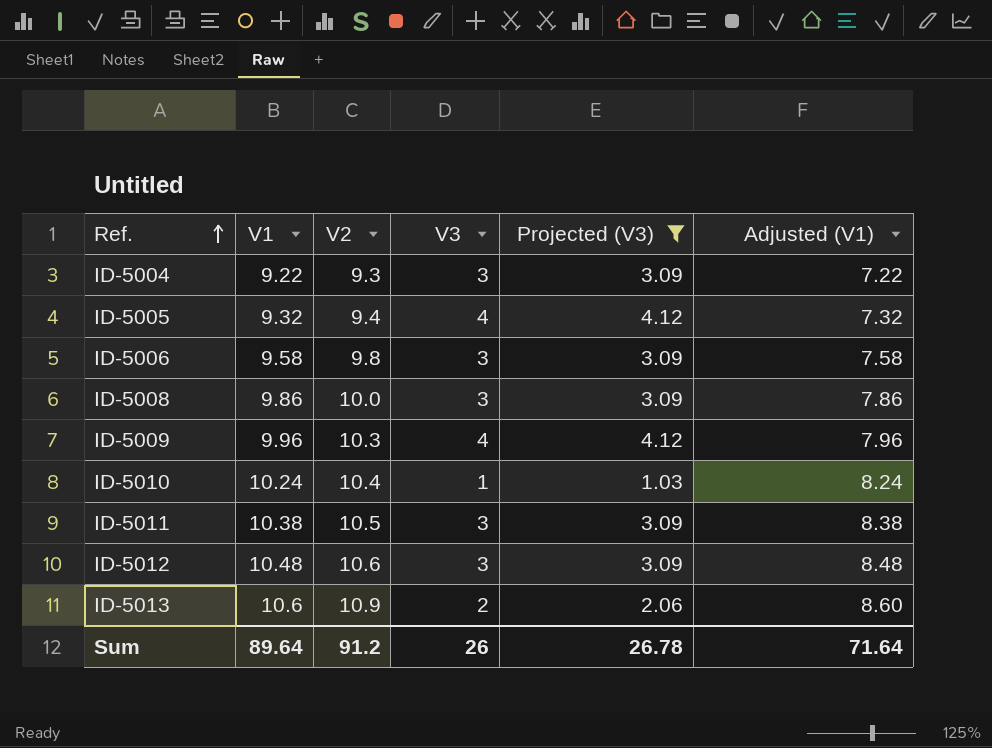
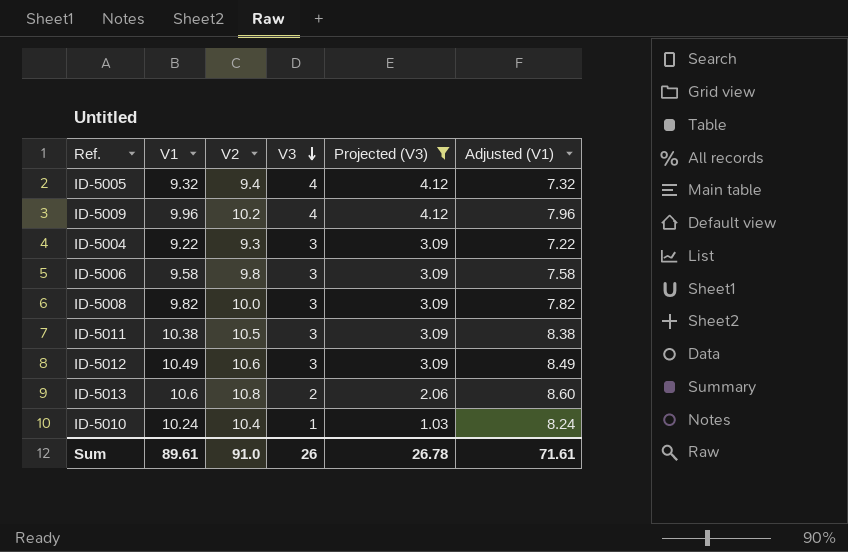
row order: Ref. ascending -> V3 descending
ID-5009 | V2: 10.3 -> 10.2
ID-5008 | V1: 9.86 -> 9.82
ID-5008 | Adjusted (V1): 7.86 -> 7.82
ID-5012 | V1: 10.48 -> 10.49
ID-5012 | Adjusted (V1): 8.48 -> 8.49
ID-5013 | V2: 10.9 -> 10.8
Sum | V1: 89.64 -> 89.61
Sum | V2: 91.2 -> 91.0
Sum | Adjusted (V1): 71.64 -> 71.61

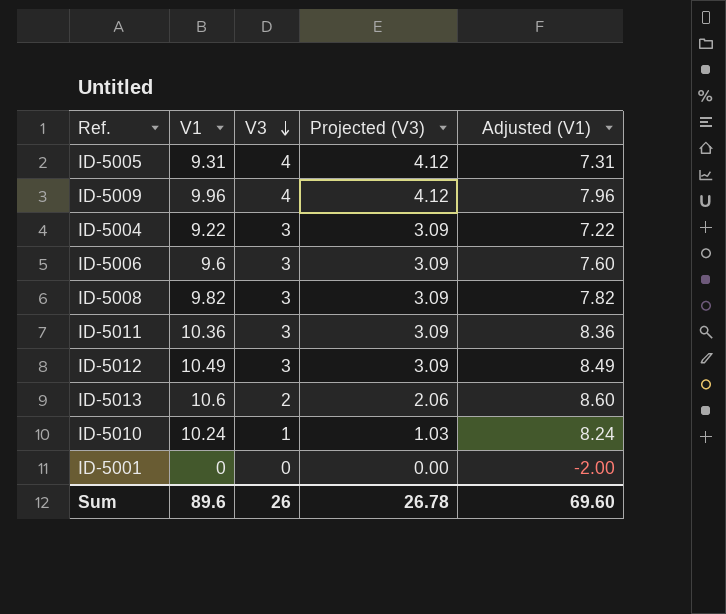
filter: Projected (V3) != 0.00 -> none
column V2 | position: 3 -> none
ID-5005 | V1: 9.32 -> 9.31
ID-5005 | Adjusted (V1): 7.32 -> 7.31
ID-5006 | V1: 9.58 -> 9.6
ID-5006 | Adjusted (V1): 7.58 -> 7.60
ID-5011 | V1: 10.38 -> 10.36
ID-5011 | Adjusted (V1): 8.38 -> 8.36
Sum | V1: 89.61 -> 89.6
Sum | Adjusted (V1): 71.61 -> 69.60

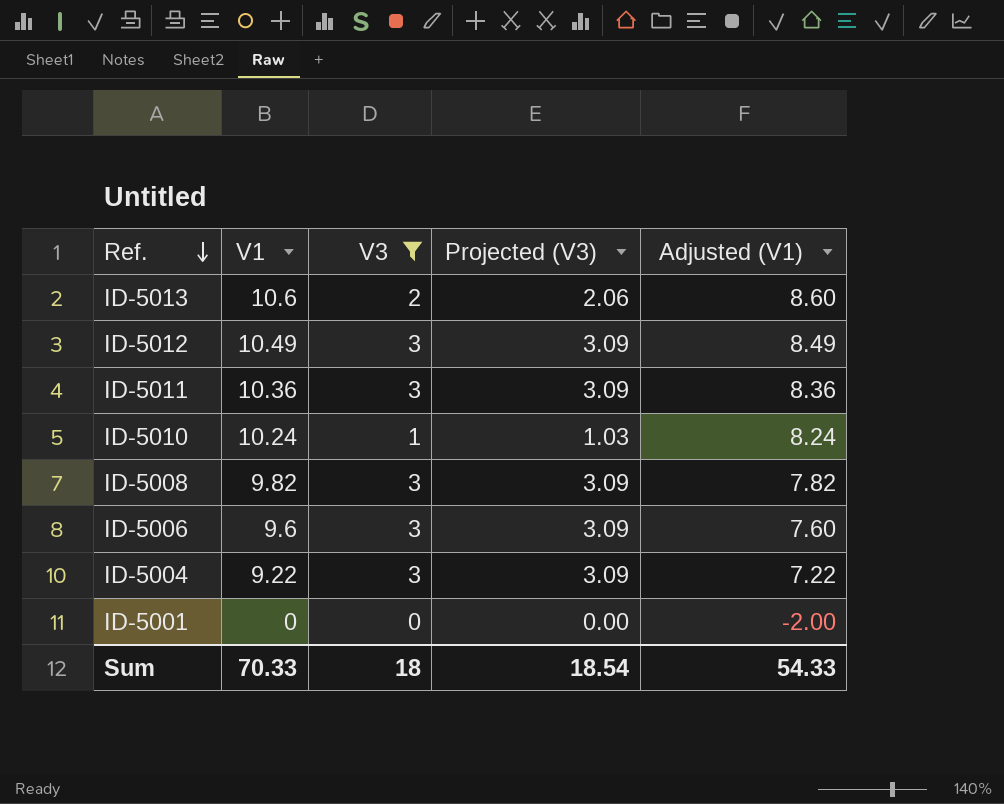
filter: none -> V3 != 4
row order: V3 descending -> Ref. descending
Sum | V1: 89.6 -> 70.33
Sum | V3: 26 -> 18
Sum | Projected (V3): 26.78 -> 18.54
Sum | Adjusted (V1): 69.60 -> 54.33

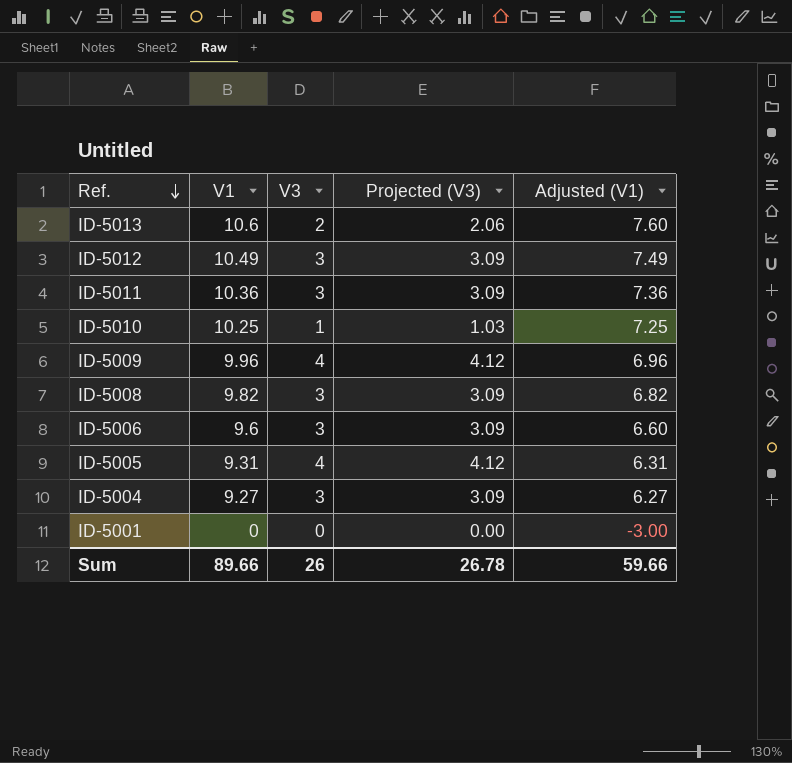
filter: V3 != 4 -> none
column Adjusted (V1) | formula: [V1] - 2 -> [V1] - 3
ID-5010 | V1: 10.24 -> 10.25
ID-5004 | V1: 9.22 -> 9.27
Sum | V1: 70.33 -> 89.66
Sum | V3: 18 -> 26
Sum | Projected (V3): 18.54 -> 26.78
Sum | Adjusted (V1): 54.33 -> 59.66

